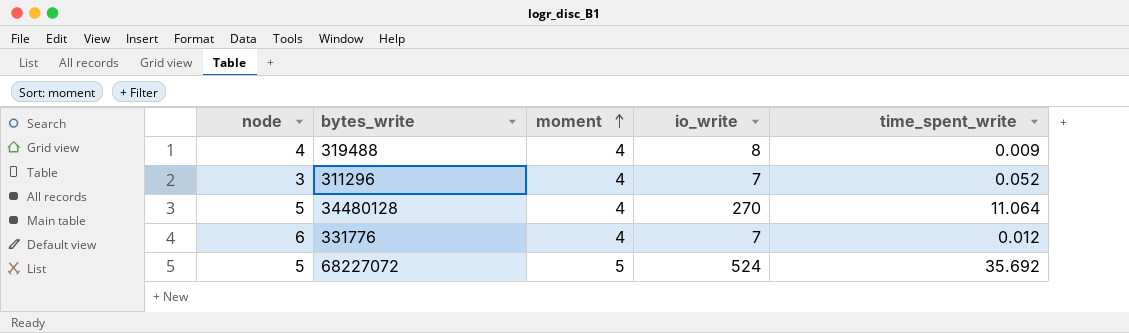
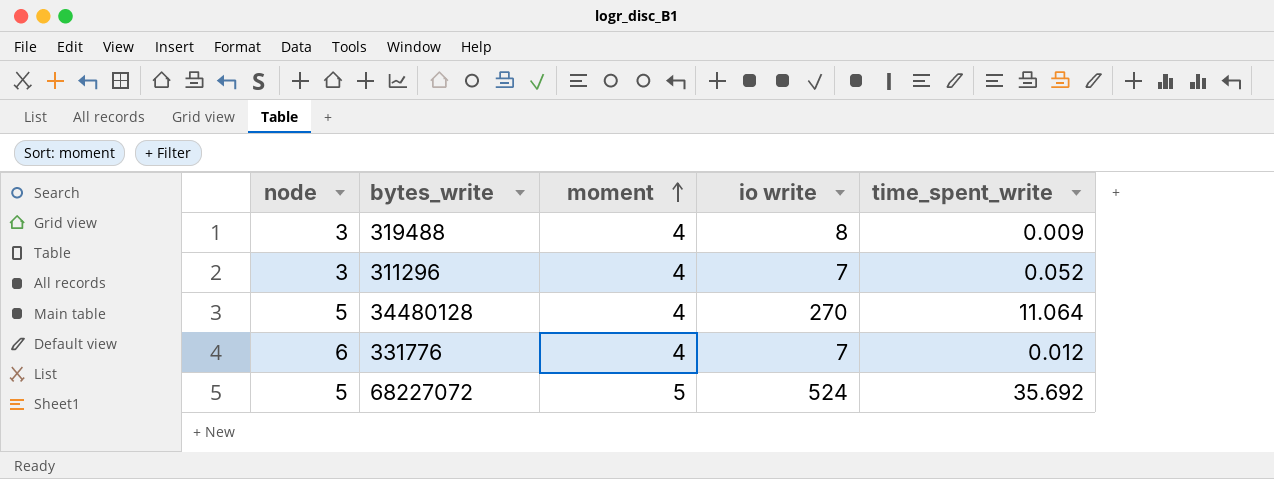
column name: io_write -> io write
319488 | node: 4 -> 3

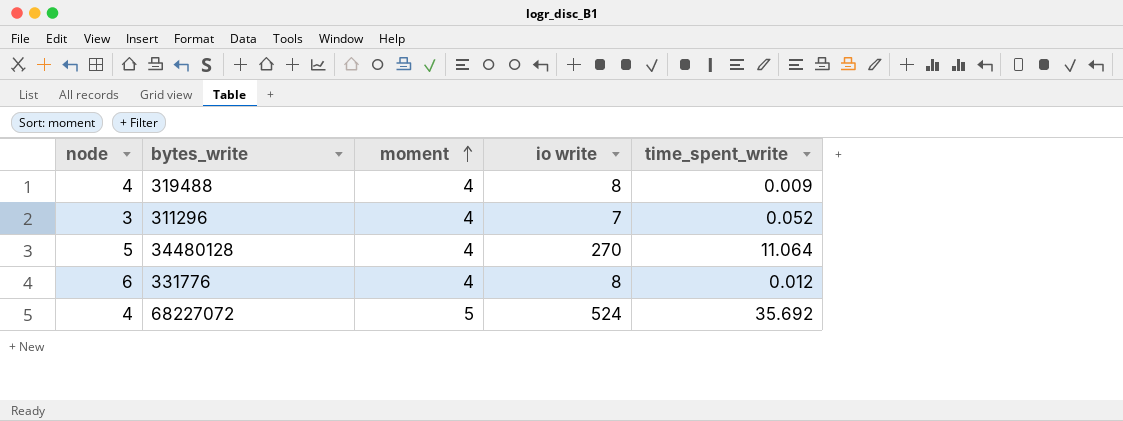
319488 | node: 3 -> 4
331776 | io write: 7 -> 8
68227072 | node: 5 -> 4

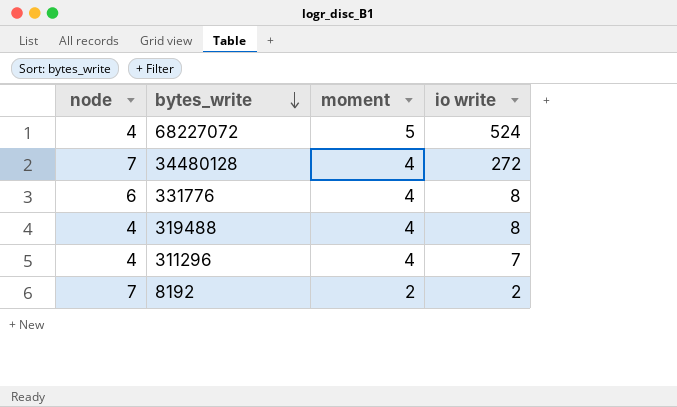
row order: moment ascending -> bytes_write descending
column time_spent_write | position: 5 -> none
34480128 | node: 5 -> 7
34480128 | io write: 270 -> 272
311296 | node: 3 -> 4
row 8192: none -> 7 | 2 | 2

